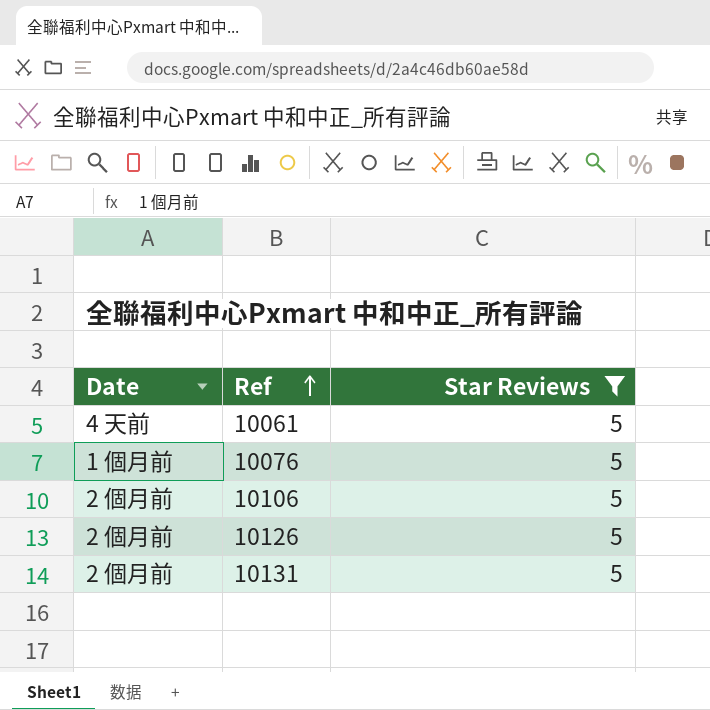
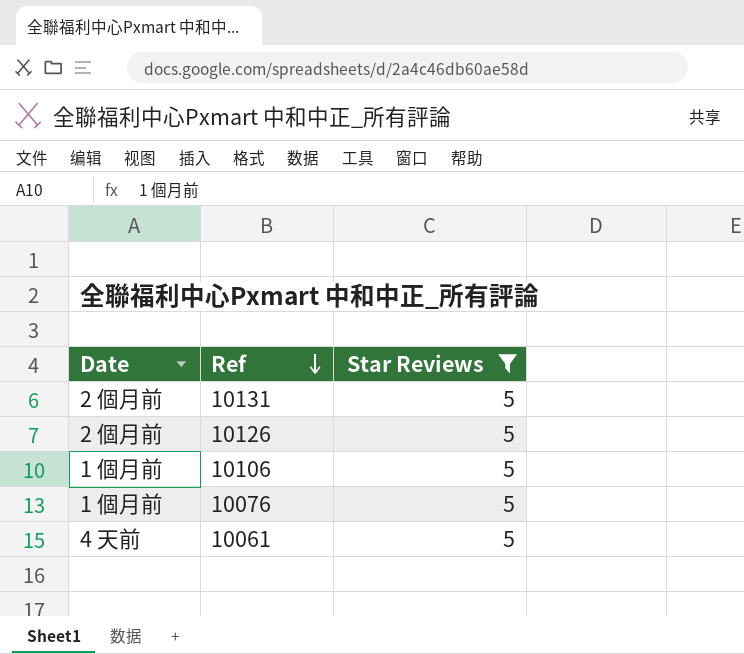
row order: Ref ascending -> Ref descending
10106 | Date: 2 個月前 -> 1 個月前

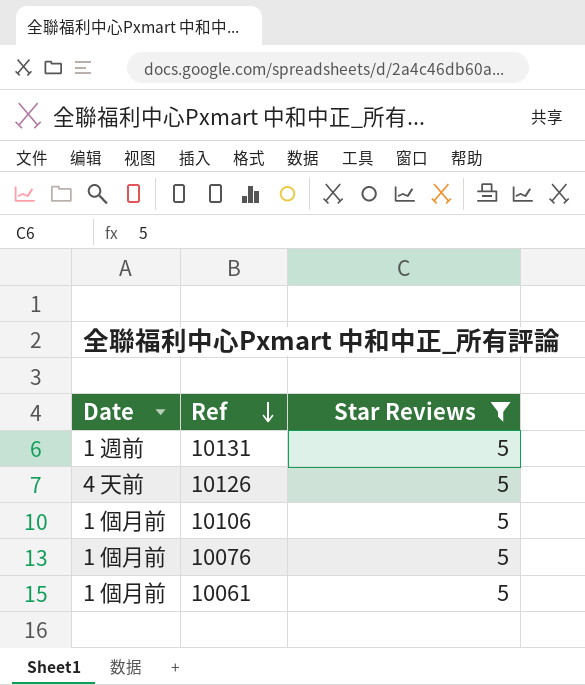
10131 | Date: 2 個月前 -> 1 週前
10126 | Date: 2 個月前 -> 4 天前
10061 | Date: 4 天前 -> 1 個月前

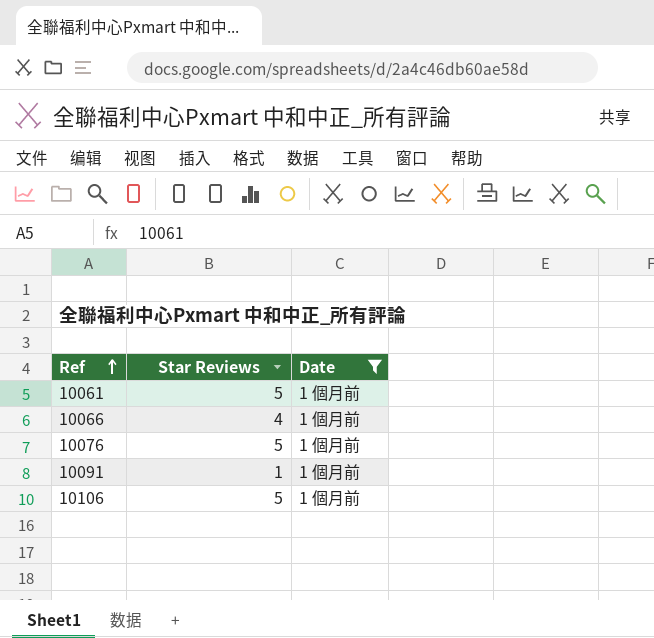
filter: Star Reviews = 5 -> Date = 1 個月前
row order: Ref descending -> Ref ascending
column Date | position: 1 -> 3

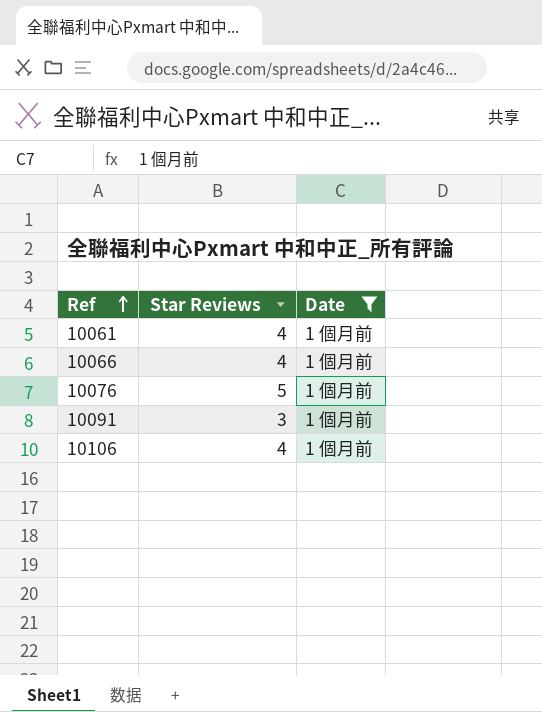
10061 | Star Reviews: 5 -> 4
10091 | Star Reviews: 1 -> 3
10106 | Star Reviews: 5 -> 4

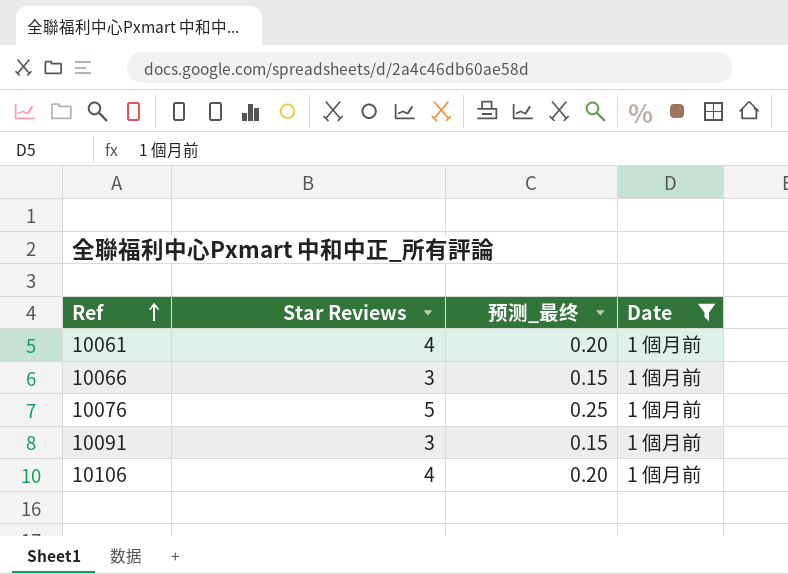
column 预测_最终 | formula: none -> [Star Reviews] * 0.05
10066 | Star Reviews: 4 -> 3

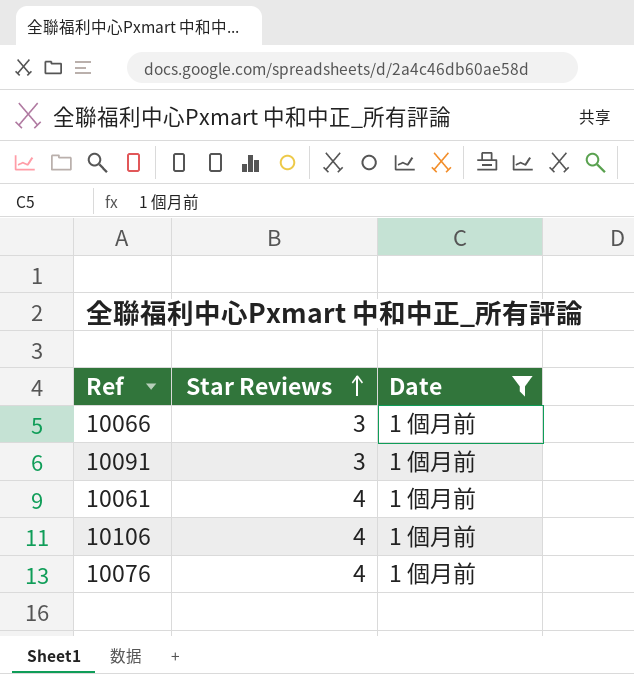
row order: Ref ascending -> Star Reviews ascending
column 预测_最终 | formula: [Star Reviews] * 0.05 -> none
10076 | Star Reviews: 5 -> 4

